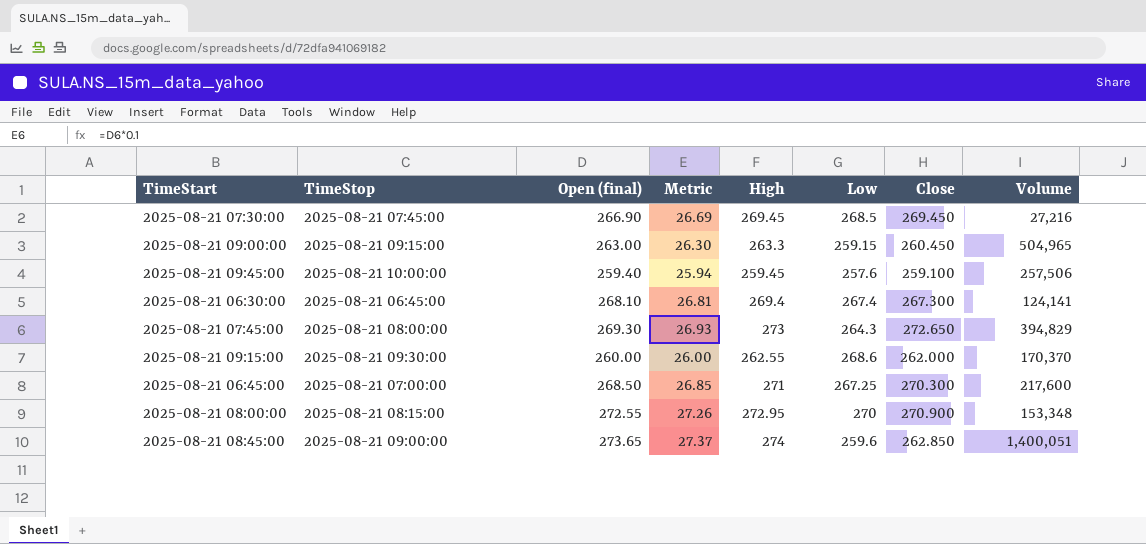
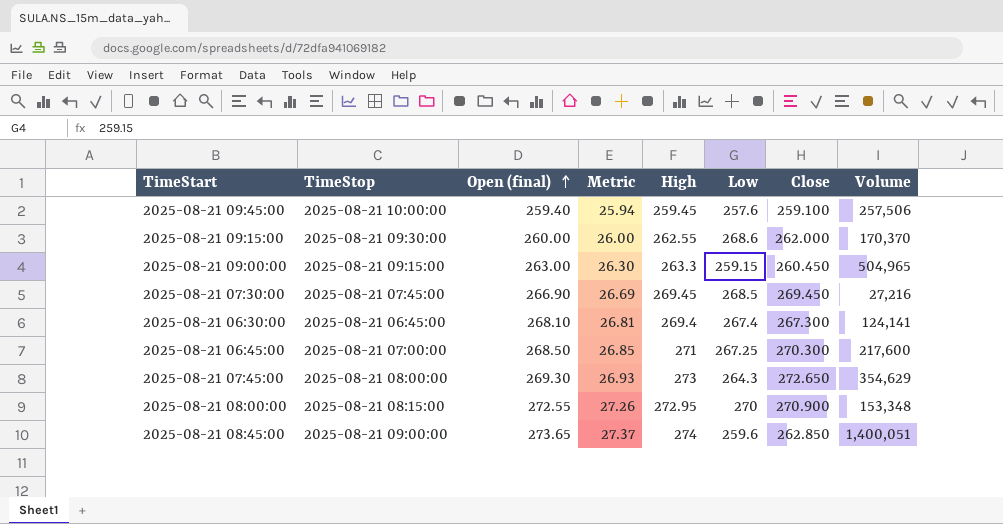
row order: none -> Open (final) ascending
2025-08-21 07:45:00 | Volume: 394,829 -> 354,629

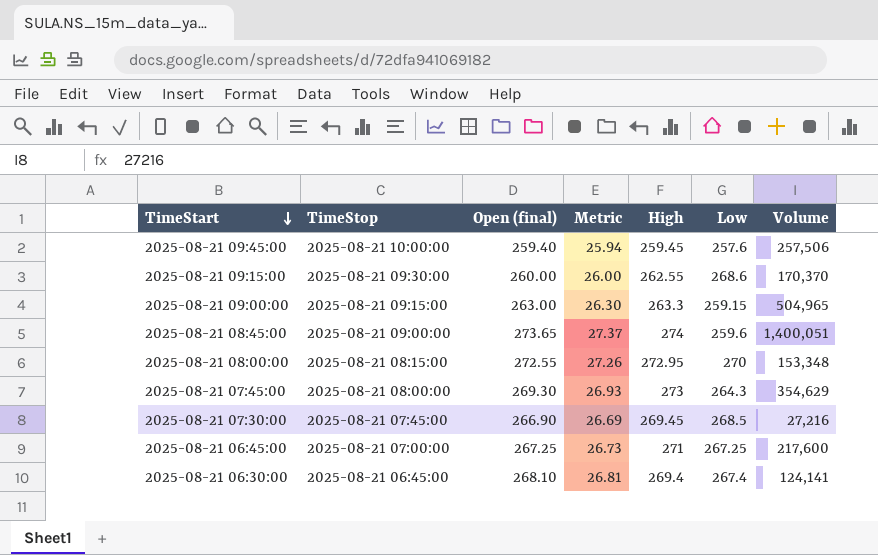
row order: Open (final) ascending -> TimeStart descending
column Close | position: 7 -> none
2025-08-21 06:45:00 | Open (final): 268.50 -> 267.25
2025-08-21 06:45:00 | Metric: 26.85 -> 26.73

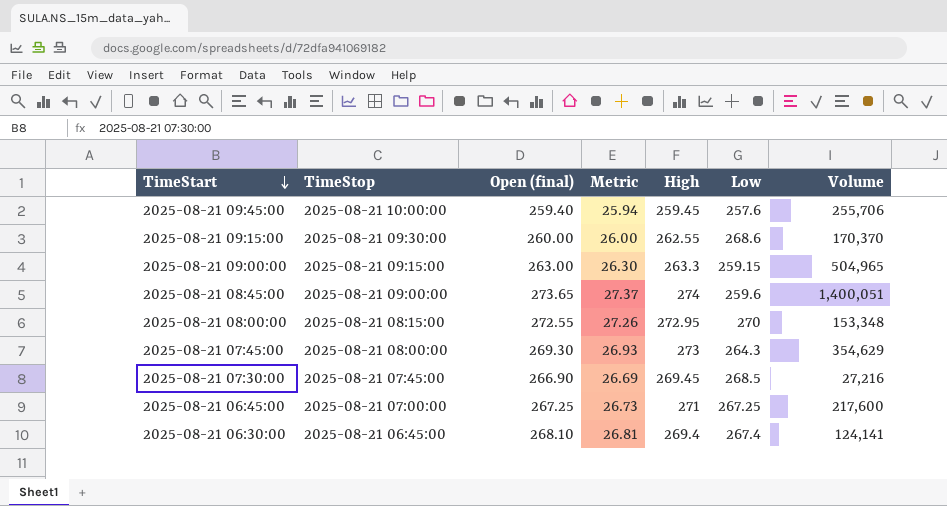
2025-08-21 09:45:00 | Volume: 257,506 -> 255,706

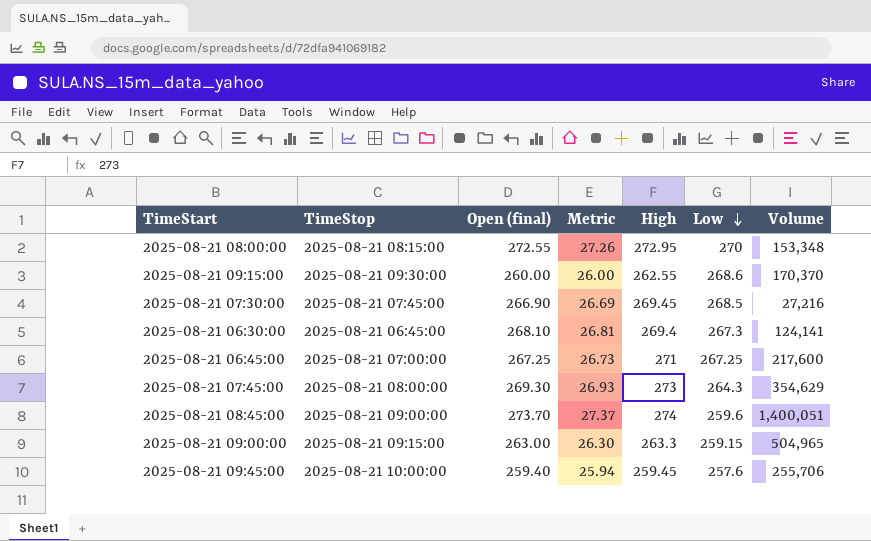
row order: TimeStart descending -> Low descending
2025-08-21 06:30:00 | Low: 267.4 -> 267.3
2025-08-21 08:45:00 | Open (final): 273.65 -> 273.70

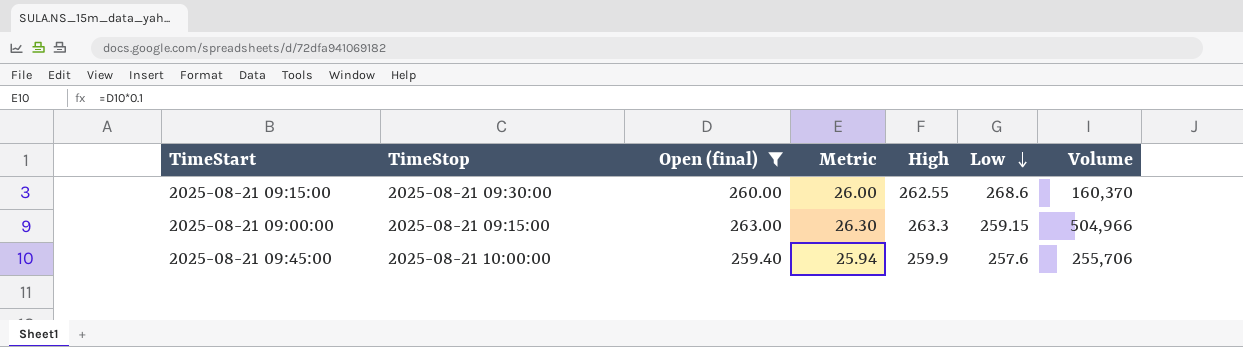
filter: none -> Open (final) <= 263.00
2025-08-21 09:15:00 | Volume: 170,370 -> 160,370
2025-08-21 09:00:00 | Volume: 504,965 -> 504,966
2025-08-21 09:45:00 | High: 259.45 -> 259.9

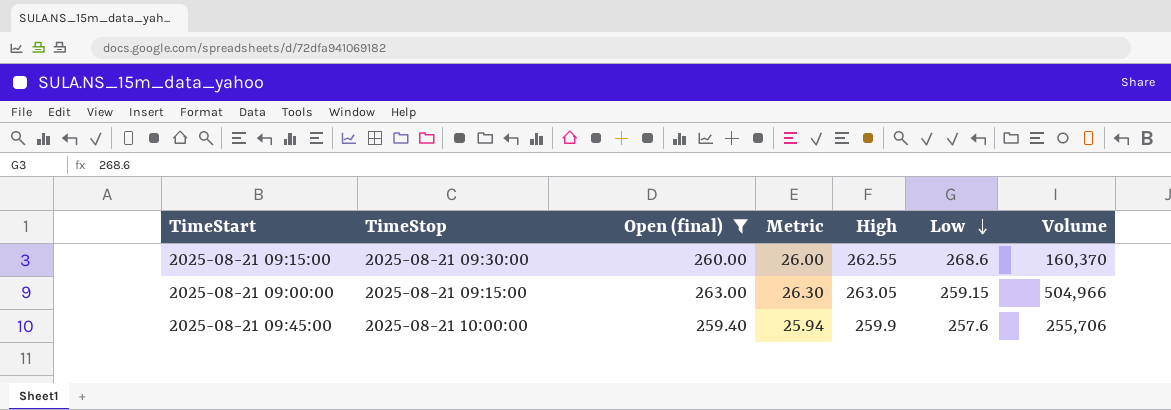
2025-08-21 09:00:00 | High: 263.3 -> 263.05

